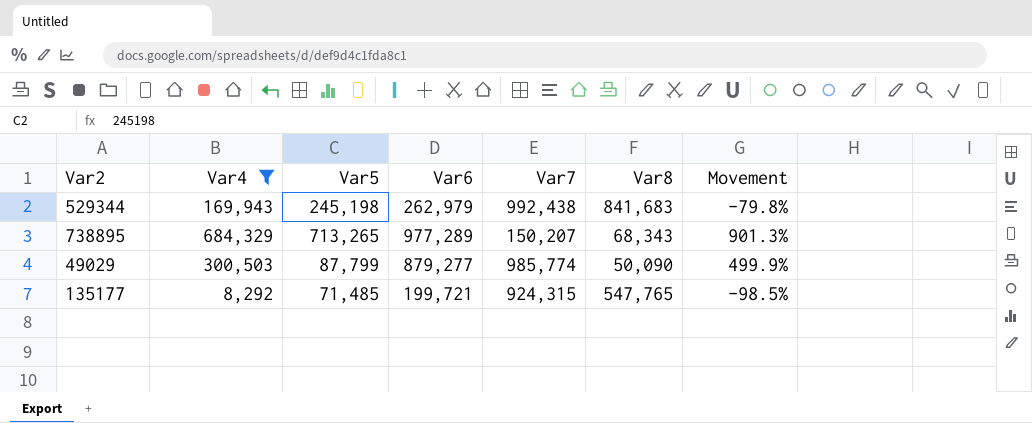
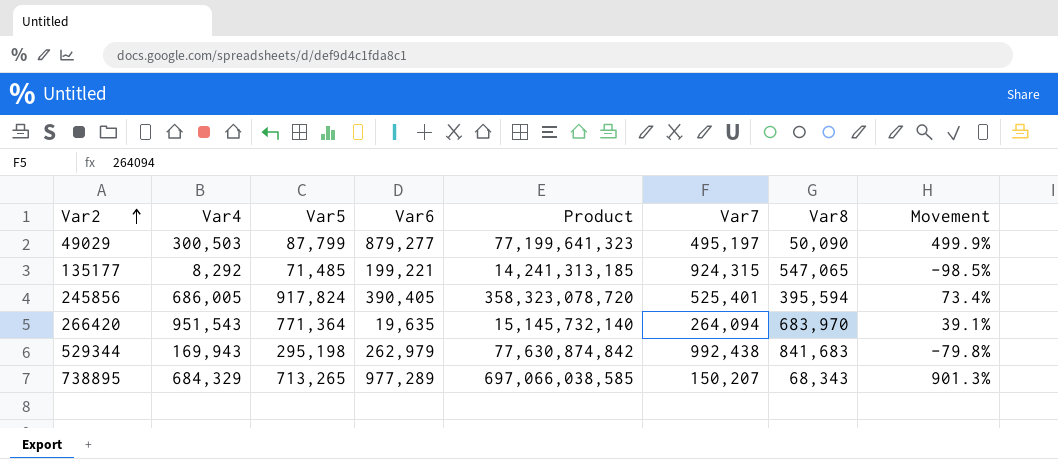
filter: Var4 <= 684,329 -> none
row order: none -> Var2 ascending
column Product | formula: none -> [Var5] * [Var6]
49029 | Var7: 985,774 -> 495,197
135177 | Var6: 199,721 -> 199,221
135177 | Var8: 547,765 -> 547,065
529344 | Var5: 245,198 -> 295,198

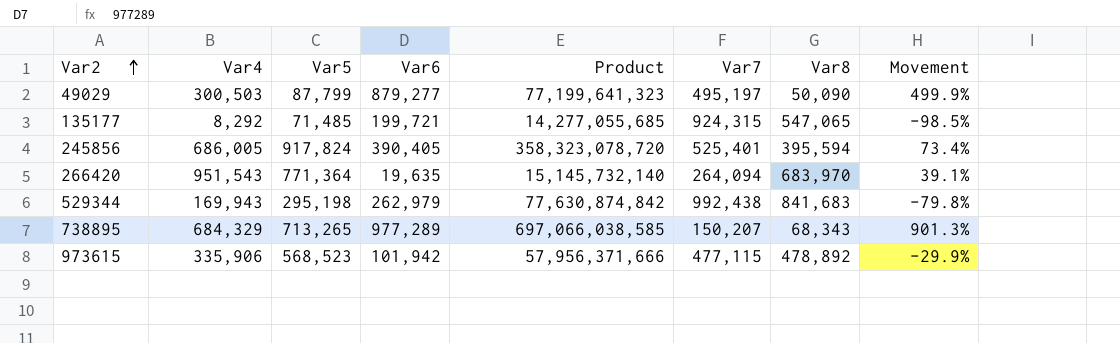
135177 | Var6: 199,221 -> 199,721
135177 | Product: 14,241,313,185 -> 14,277,055,685
row 973615: none -> 335,906 | 568,523 | 101,942 | 57,956,371,666 | 477,115 | 478,892 | -29.9%

